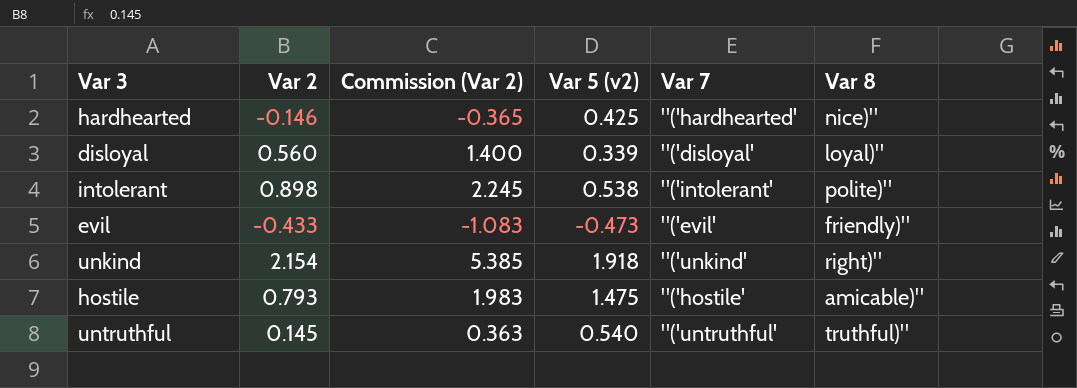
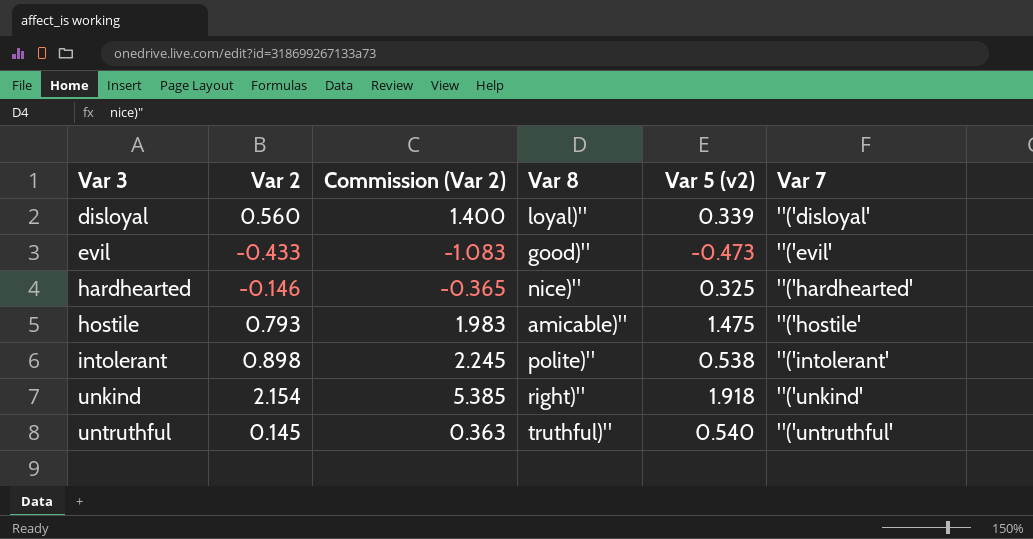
row order: none -> Var 3 ascending
column Var 8 | position: 6 -> 4
evil | Var 8: friendly)" -> good)"
hardhearted | Var 5 (v2): 0.425 -> 0.325

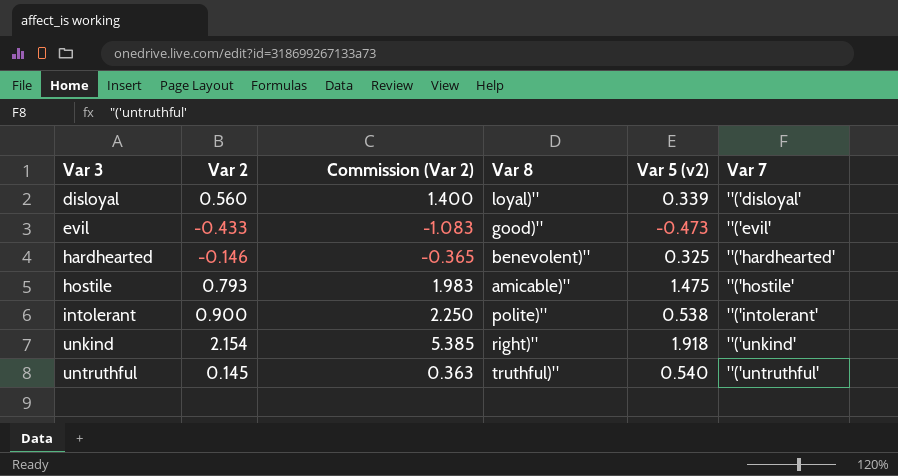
hardhearted | Var 8: nice)" -> benevolent)"
intolerant | Var 2: 0.898 -> 0.900
intolerant | Commission (Var 2): 2.245 -> 2.250

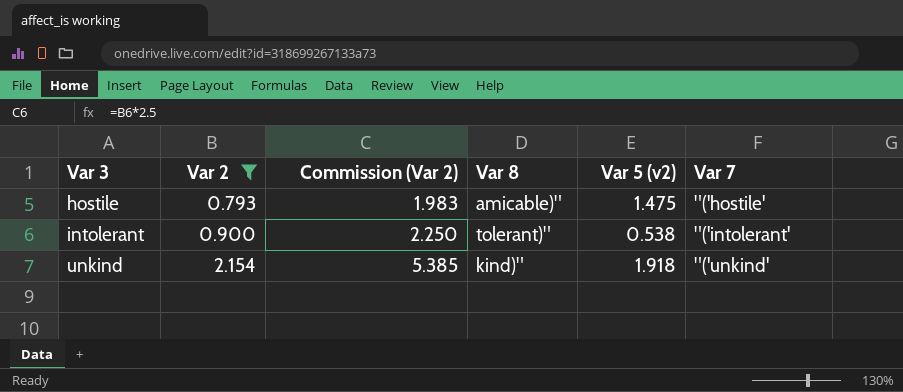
filter: none -> Var 2 >= 0.793
intolerant | Var 8: polite)" -> tolerant)"
unkind | Var 8: right)" -> kind)"

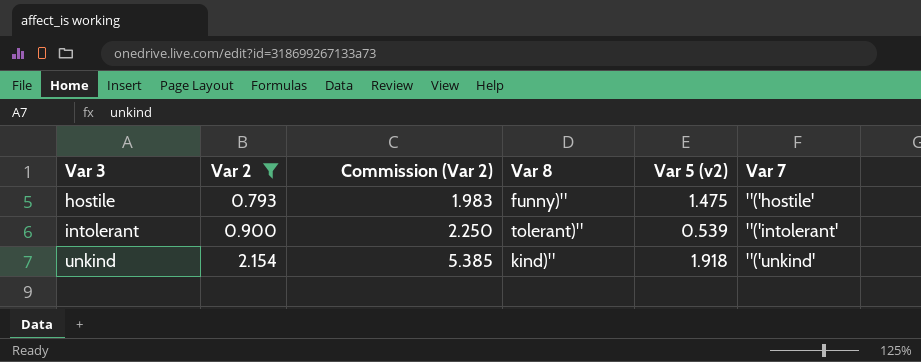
hostile | Var 8: amicable)" -> funny)"
intolerant | Var 5 (v2): 0.538 -> 0.539

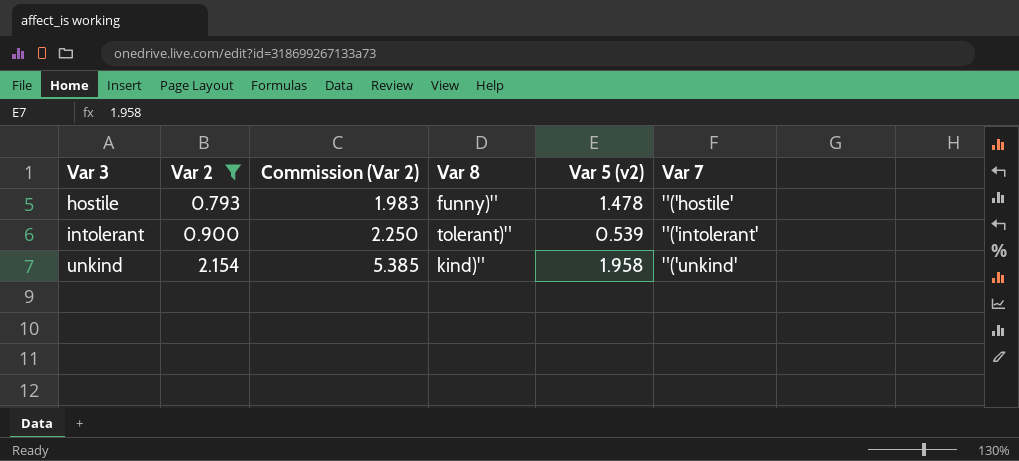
hostile | Var 5 (v2): 1.475 -> 1.478
unkind | Var 5 (v2): 1.918 -> 1.958

